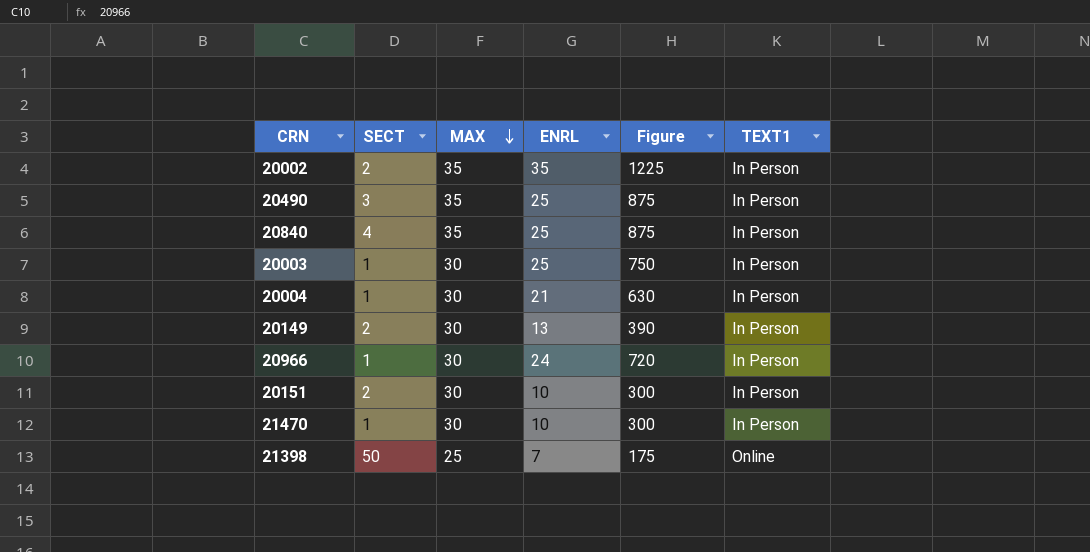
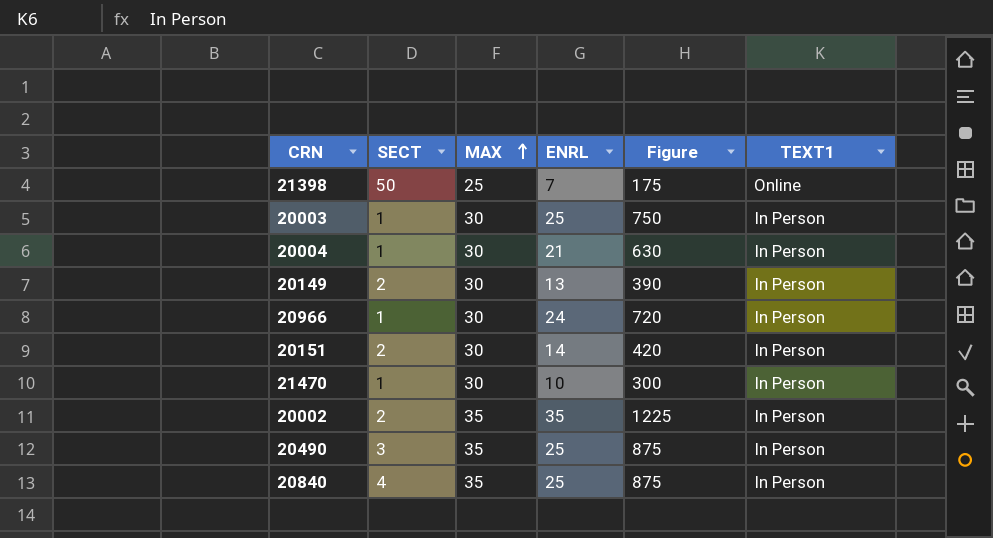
row order: MAX descending -> MAX ascending
20151 | ENRL: 10 -> 14
20151 | Figure: 300 -> 420

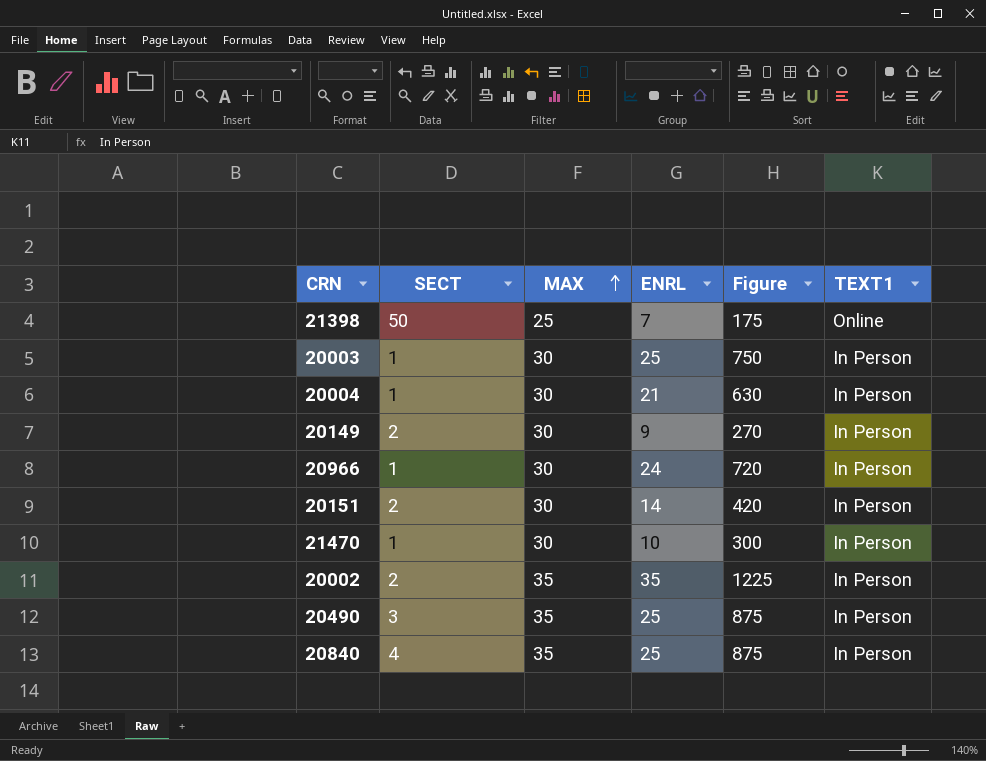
20149 | ENRL: 13 -> 9
20149 | Figure: 390 -> 270

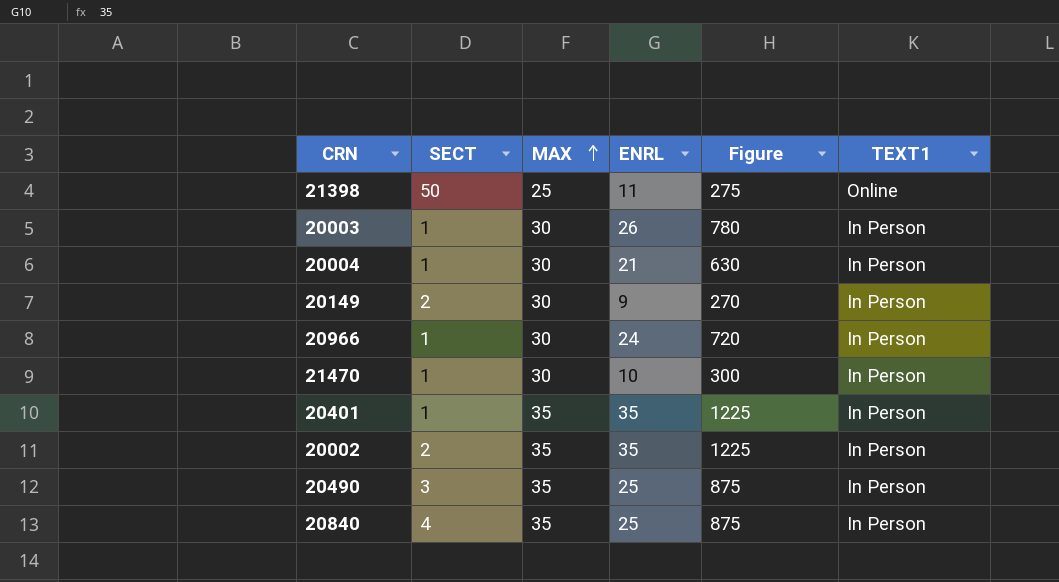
row 20151: 2 | 30 | 14 | 420 | In Person -> none
21398 | ENRL: 7 -> 11
21398 | Figure: 175 -> 275
20003 | ENRL: 25 -> 26
20003 | Figure: 750 -> 780
row 20401: none -> 1 | 35 | 35 | 1225 | In Person

